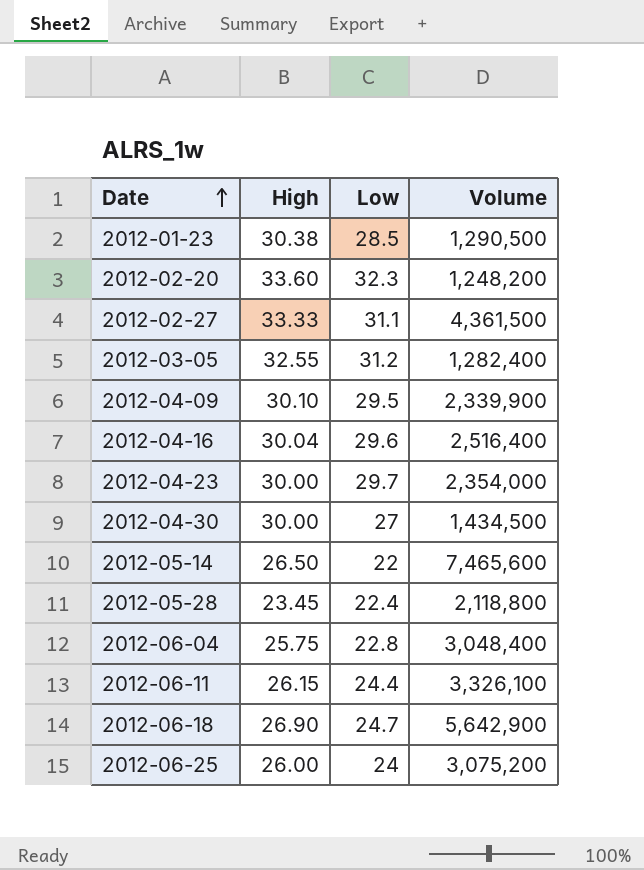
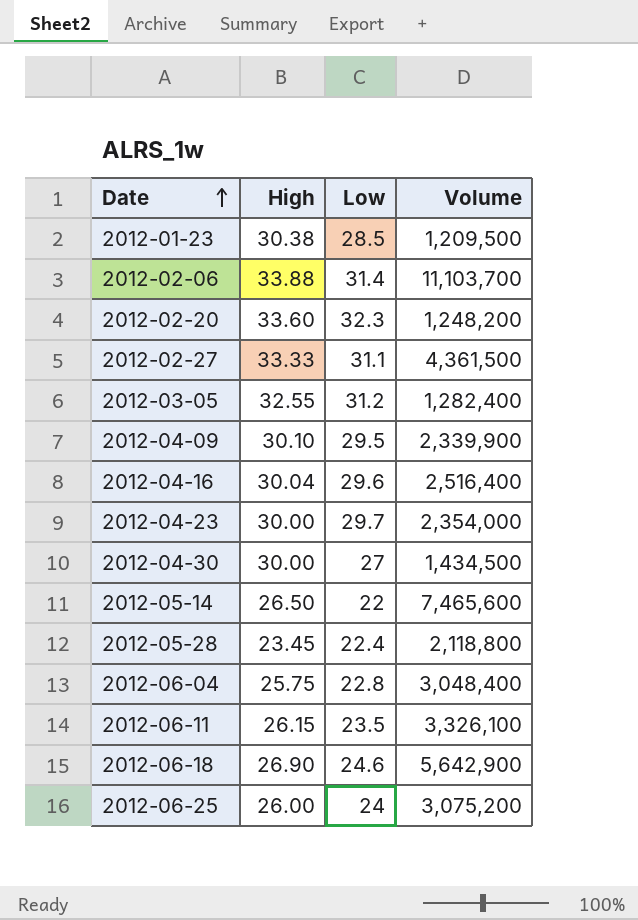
2012-01-23 | Volume: 1,290,500 -> 1,209,500
row 2012-02-06: none -> 33.88 | 31.4 | 11,103,700
2012-06-11 | Low: 24.4 -> 23.5
2012-06-18 | Low: 24.7 -> 24.6

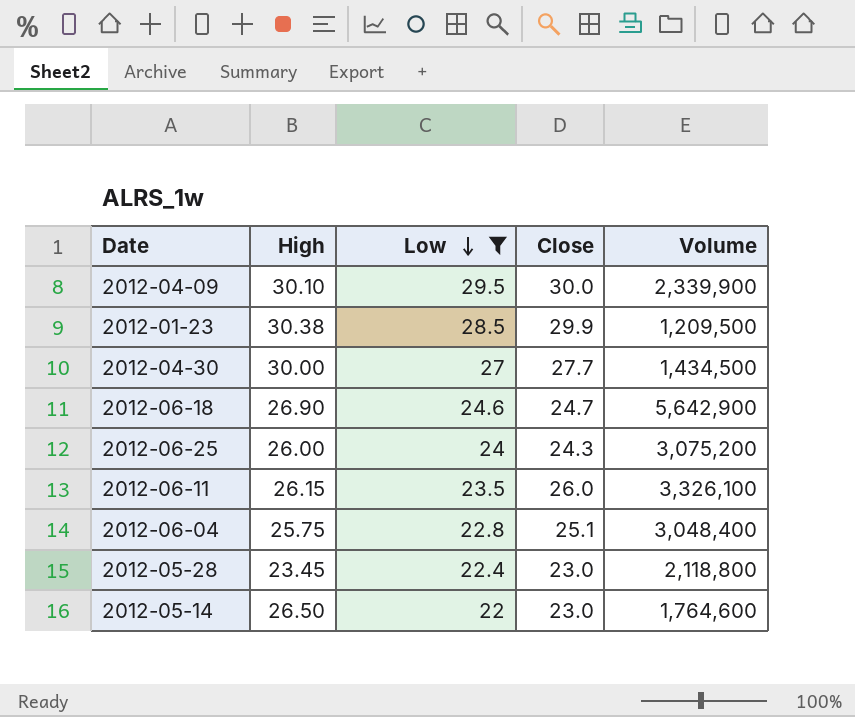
filter: none -> Low <= 29.5
row order: Date ascending -> Low descending
column Close | position: none -> 4
2012-05-14 | Volume: 7,465,600 -> 1,764,600

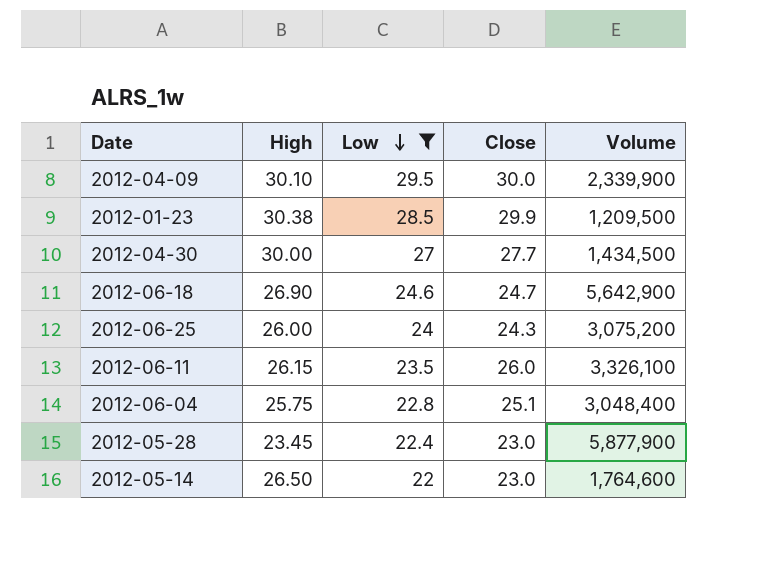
2012-05-28 | Volume: 2,118,800 -> 5,877,900

